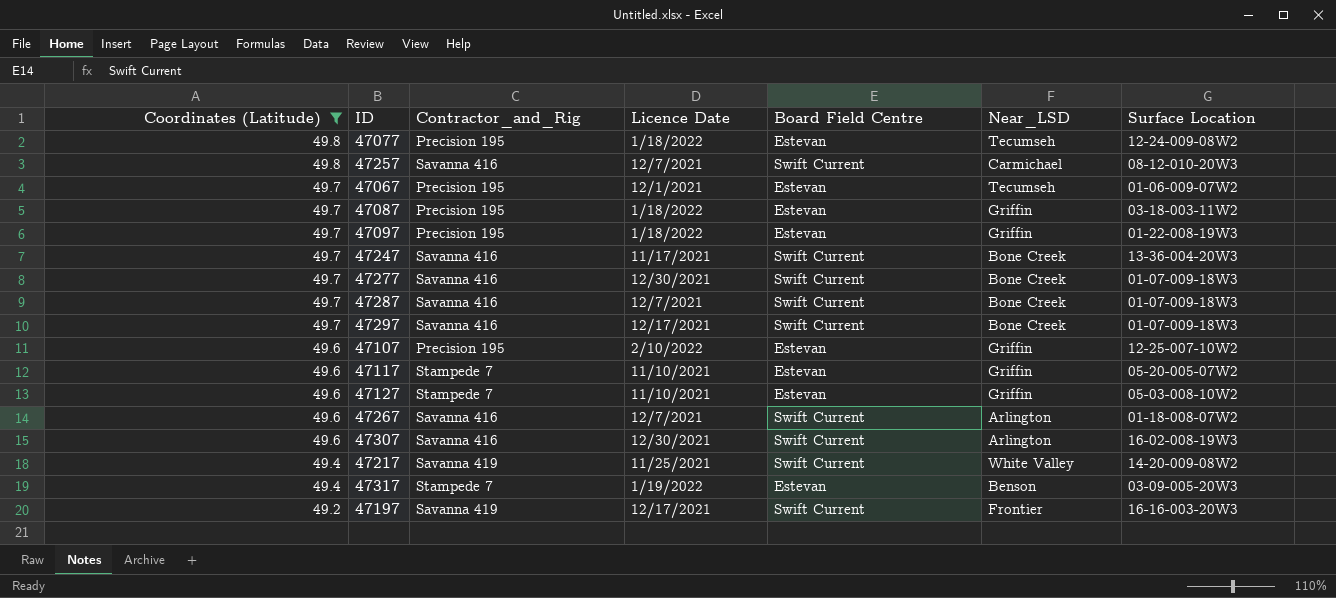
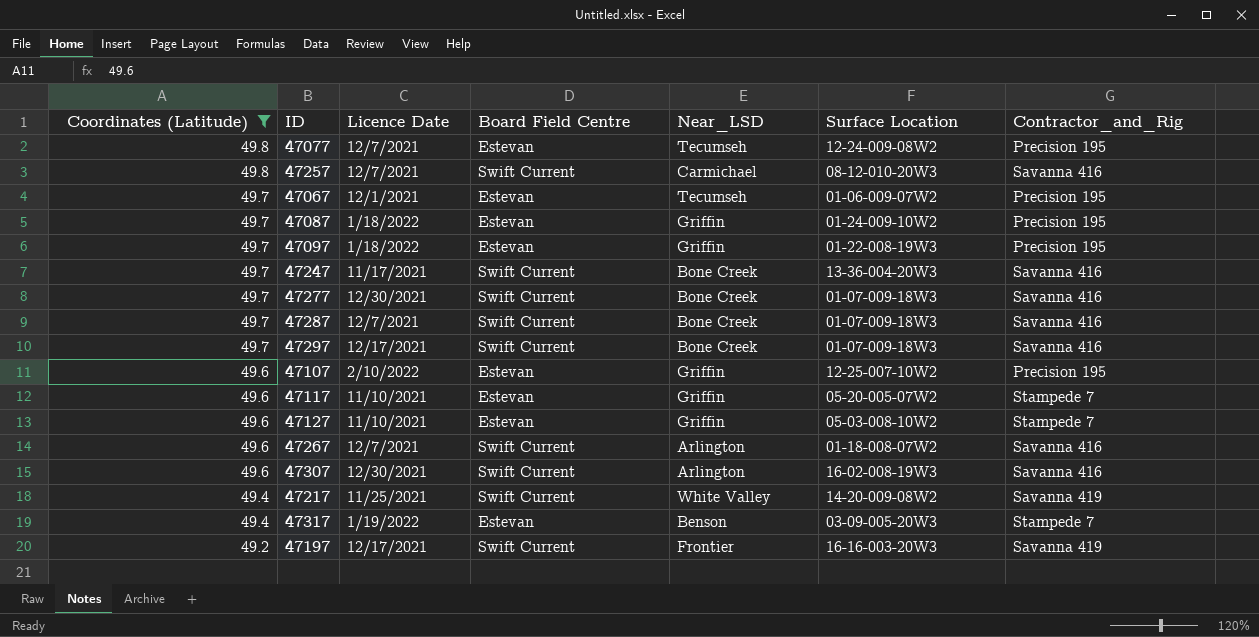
column Contractor_and_Rig | position: 3 -> 7
47077 | Licence Date: 1/18/2022 -> 12/7/2021
47087 | Surface Location: 03-18-003-11W2 -> 01-24-009-10W2

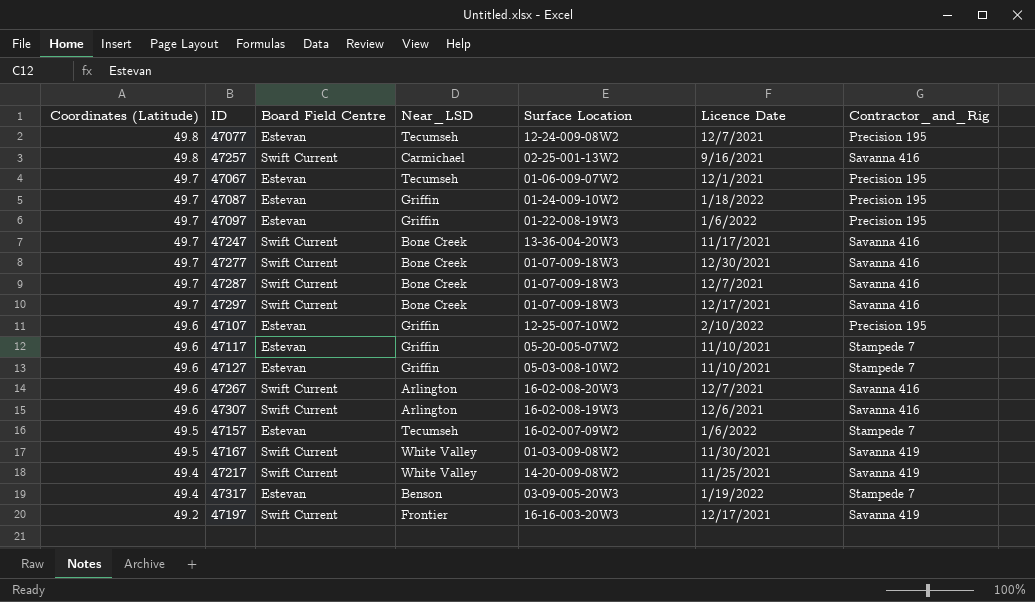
filter: Coordinates (Latitude) != 49.5 -> none
column Licence Date | position: 3 -> 6
47257 | Surface Location: 08-12-010-20W3 -> 02-25-001-13W2
47257 | Licence Date: 12/7/2021 -> 9/16/2021
47097 | Licence Date: 1/18/2022 -> 1/6/2022
47267 | Surface Location: 01-18-008-07W2 -> 16-02-008-20W3
47307 | Licence Date: 12/30/2021 -> 12/6/2021

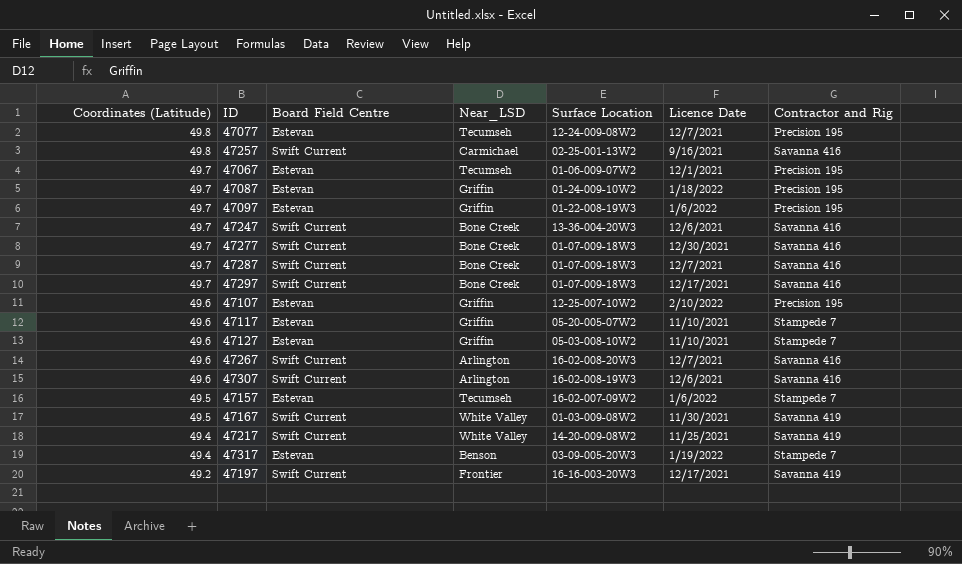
column name: Contractor_and_Rig -> Contractor and Rig
47247 | Licence Date: 11/17/2021 -> 12/6/2021

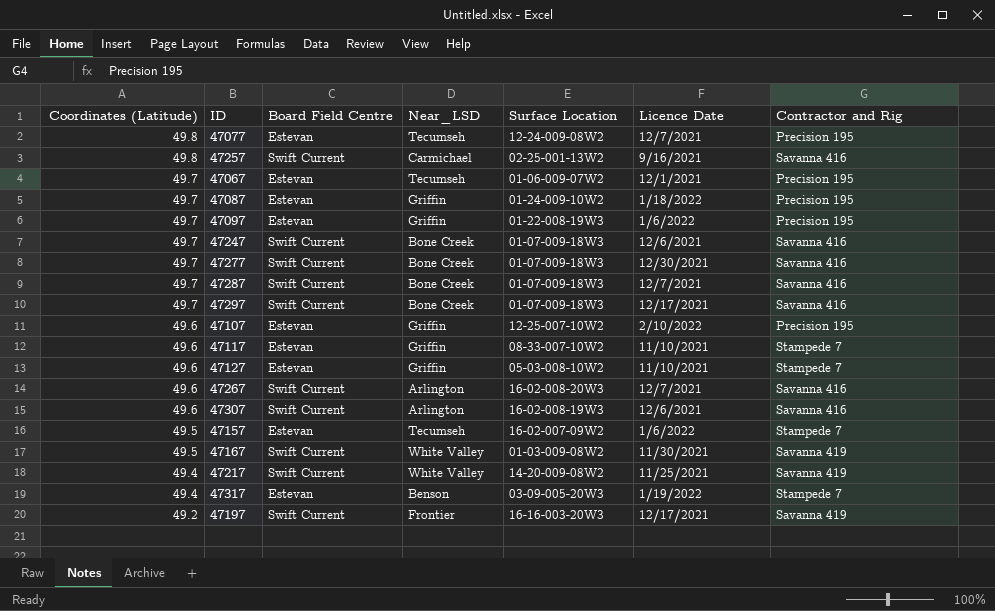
47247 | Surface Location: 13-36-004-20W3 -> 01-07-009-18W3
47117 | Surface Location: 05-20-005-07W2 -> 08-33-007-10W2

